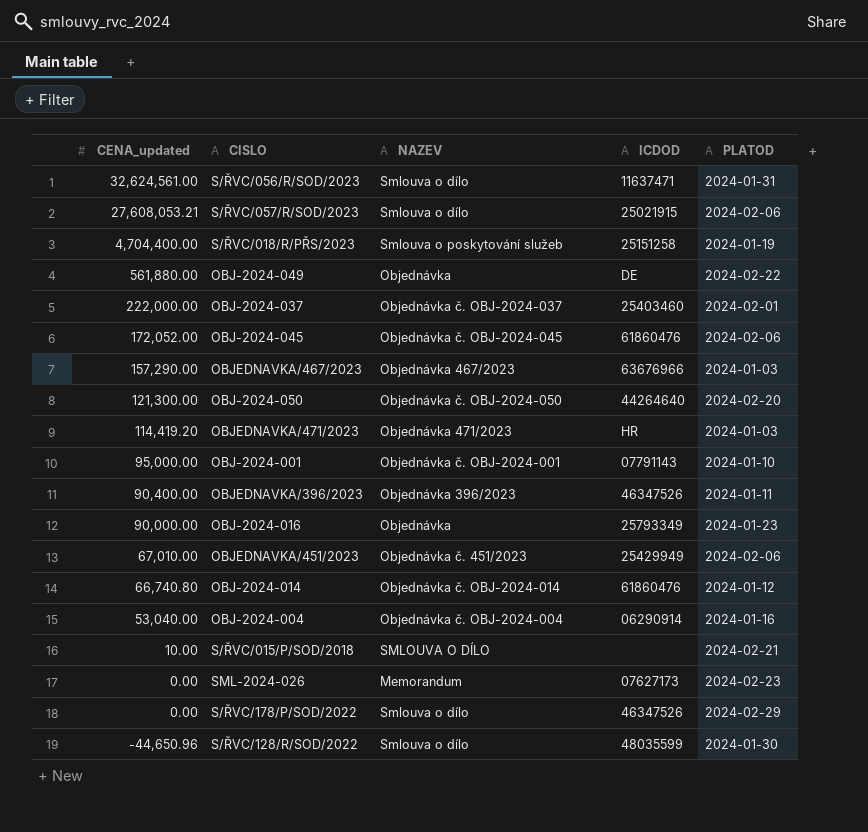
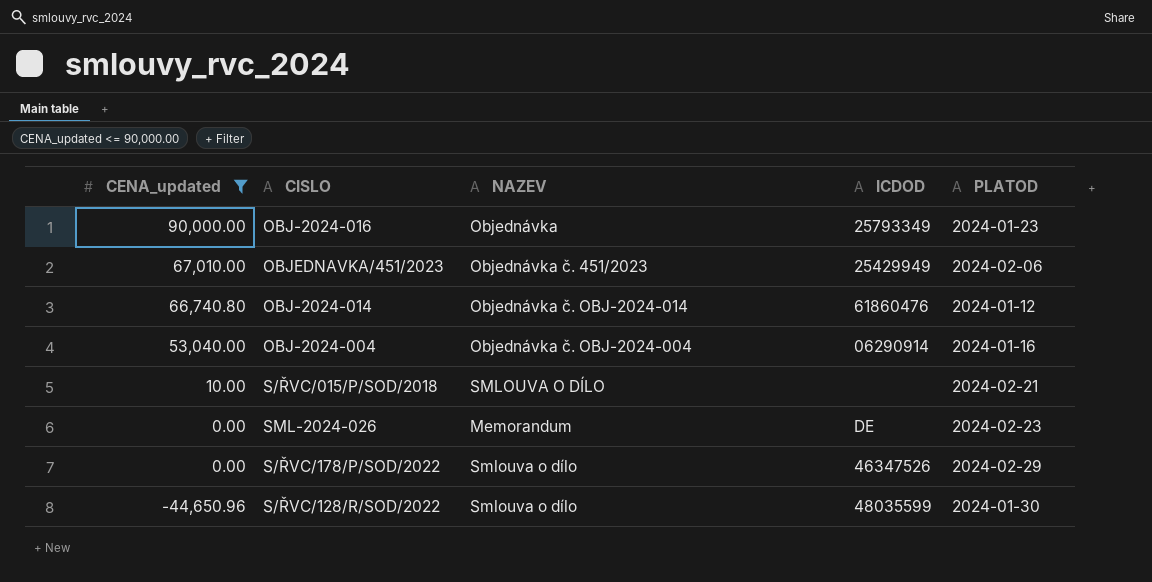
filter: none -> CENA_updated <= 90,000.00
SML-2024-026 | ICDOD: 07627173 -> DE

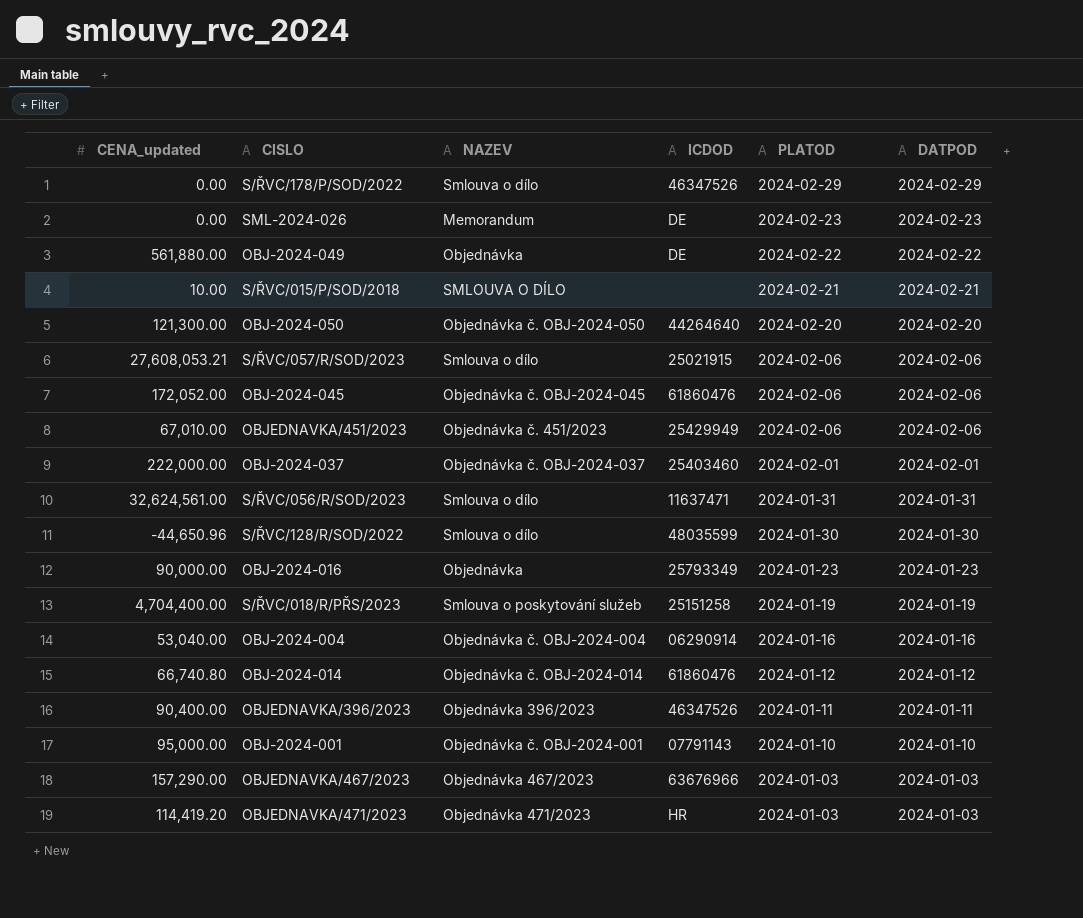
filter: CENA_updated <= 90,000.00 -> none
row order: CENA_updated descending -> PLATOD descending
column DATPOD | position: none -> 6

